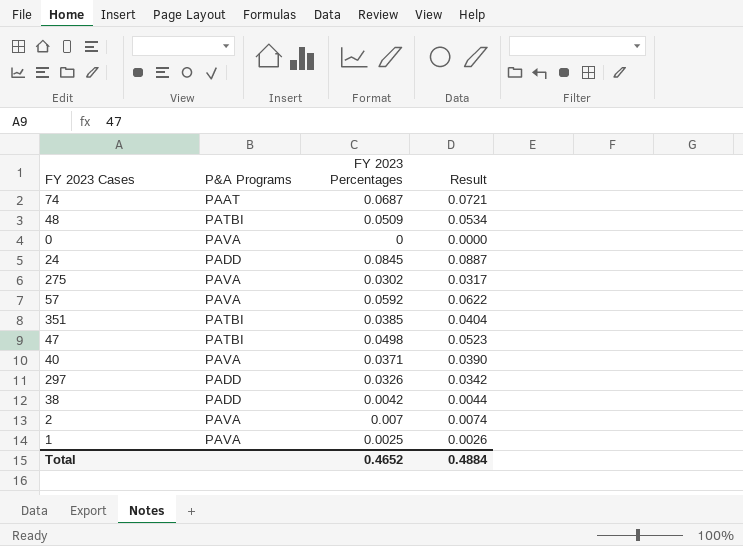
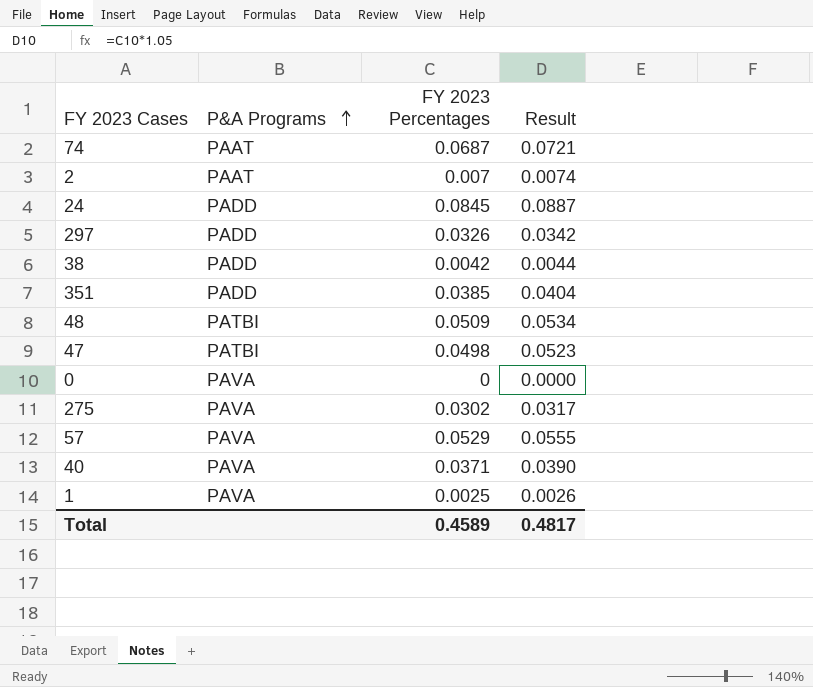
row order: none -> P&A Programs ascending
2 | P&A Programs: PAVA -> PAAT
351 | P&A Programs: PATBI -> PADD
57 | FY 2023 Percentages: 0.0592 -> 0.0529
57 | Result: 0.0622 -> 0.0555
Total | FY 2023 Percentages: 0.4652 -> 0.4589
Total | Result: 0.4884 -> 0.4817

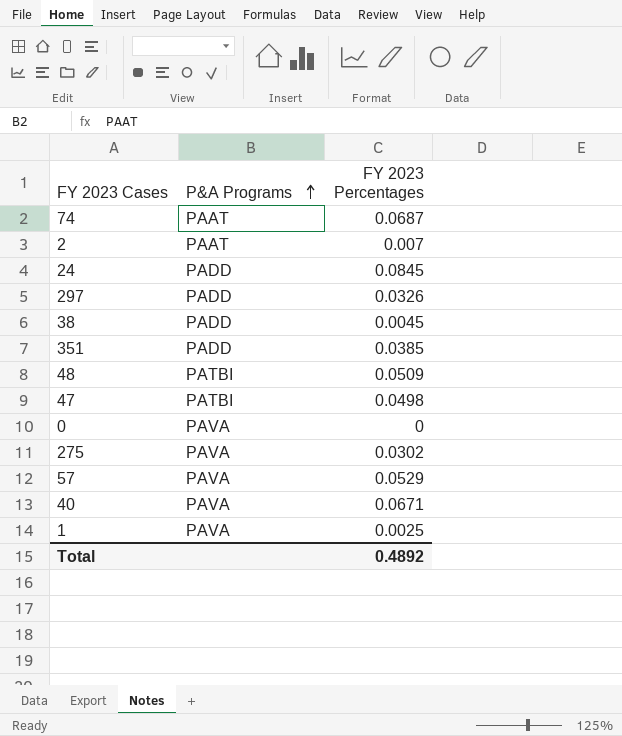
column Result | formula: [FY 2023 Percentages] * 1.05 -> none
38 | FY 2023 Percentages: 0.0042 -> 0.0045
40 | FY 2023 Percentages: 0.0371 -> 0.0671
Total | FY 2023 Percentages: 0.4589 -> 0.4892

